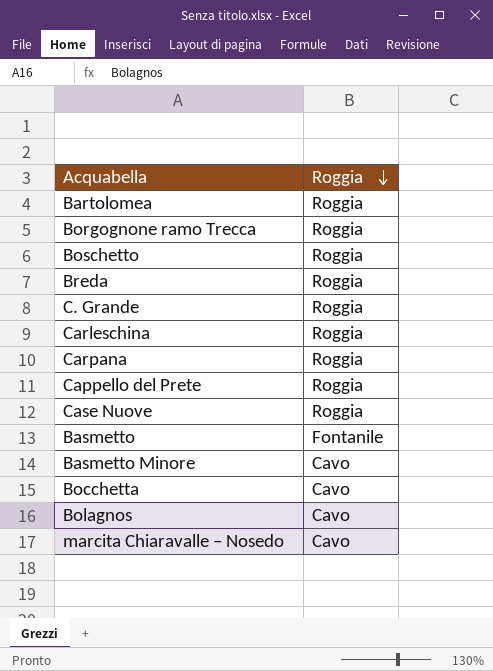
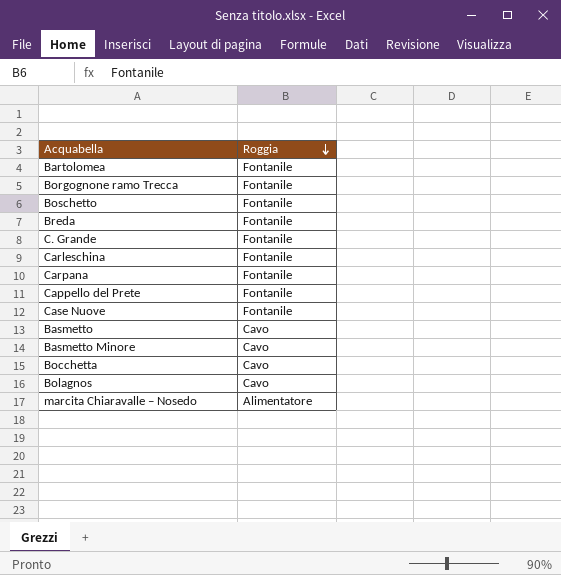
Bartolomea | Roggia: Roggia -> Fontanile
Borgognone ramo Trecca | Roggia: Roggia -> Fontanile
Boschetto | Roggia: Roggia -> Fontanile
Breda | Roggia: Roggia -> Fontanile
C. Grande | Roggia: Roggia -> Fontanile
Carleschina | Roggia: Roggia -> Fontanile
Carpana | Roggia: Roggia -> Fontanile
Cappello del Prete | Roggia: Roggia -> Fontanile
Case Nuove | Roggia: Roggia -> Fontanile
Basmetto | Roggia: Fontanile -> Cavo
marcita Chiaravalle – Nosedo | Roggia: Cavo -> Alimentatore

